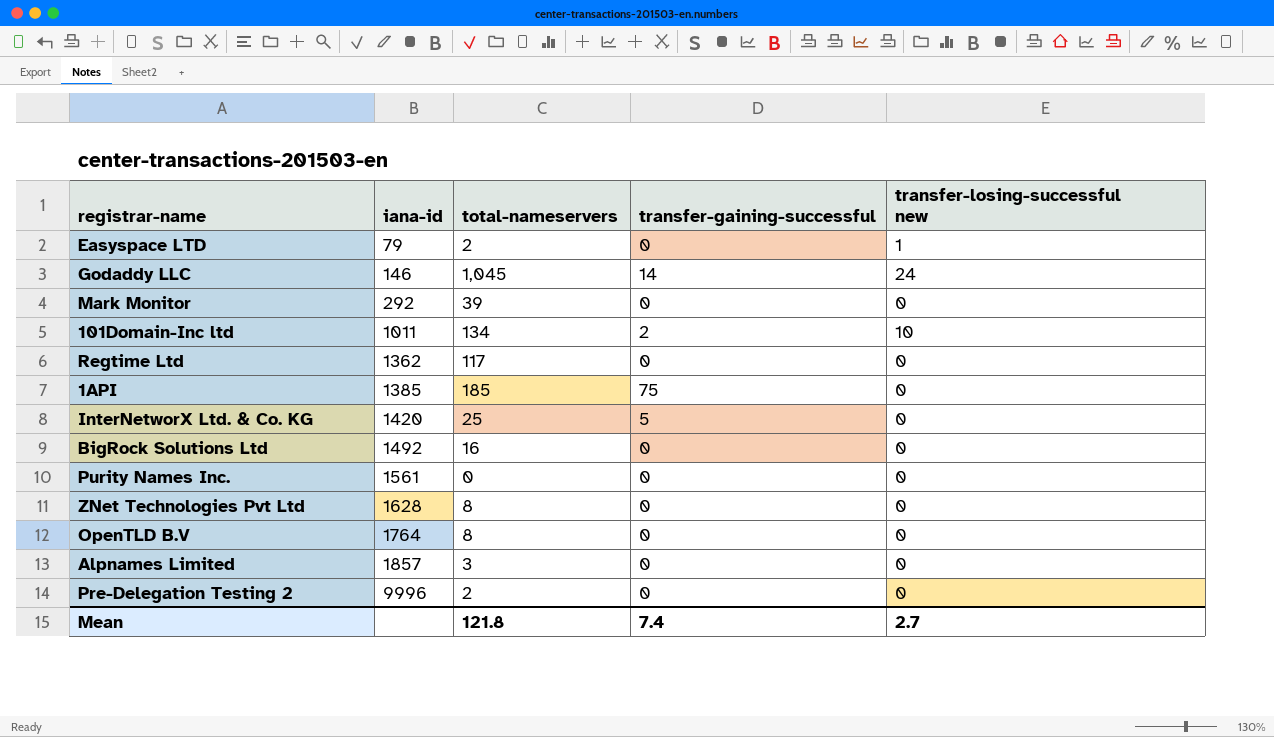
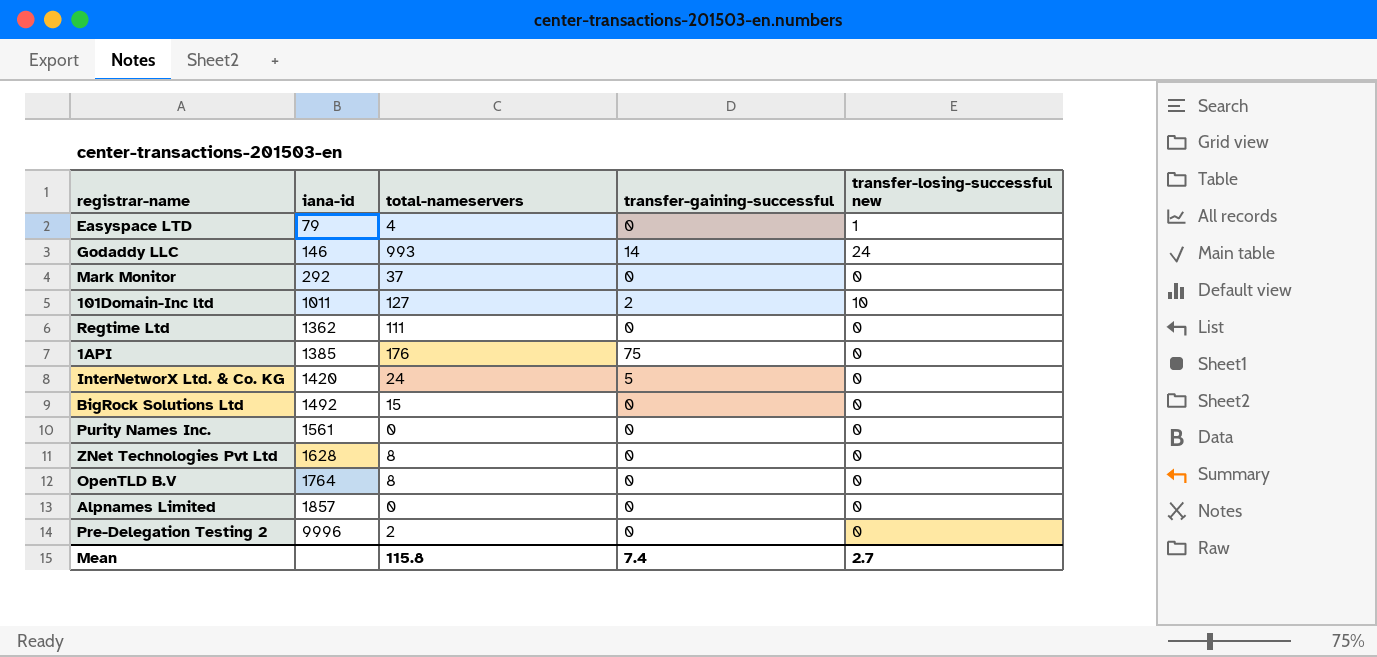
Easyspace LTD | total-nameservers: 2 -> 4
Godaddy LLC | total-nameservers: 1,045 -> 993
Mark Monitor | total-nameservers: 39 -> 37
101Domain-Inc ltd | total-nameservers: 134 -> 127
Regtime Ltd | total-nameservers: 117 -> 111
1API | total-nameservers: 185 -> 176
InterNetworX Ltd. & Co. KG | total-nameservers: 25 -> 24
BigRock Solutions Ltd | total-nameservers: 16 -> 15
Alpnames Limited | total-nameservers: 3 -> 0
Mean | total-nameservers: 121.8 -> 115.8

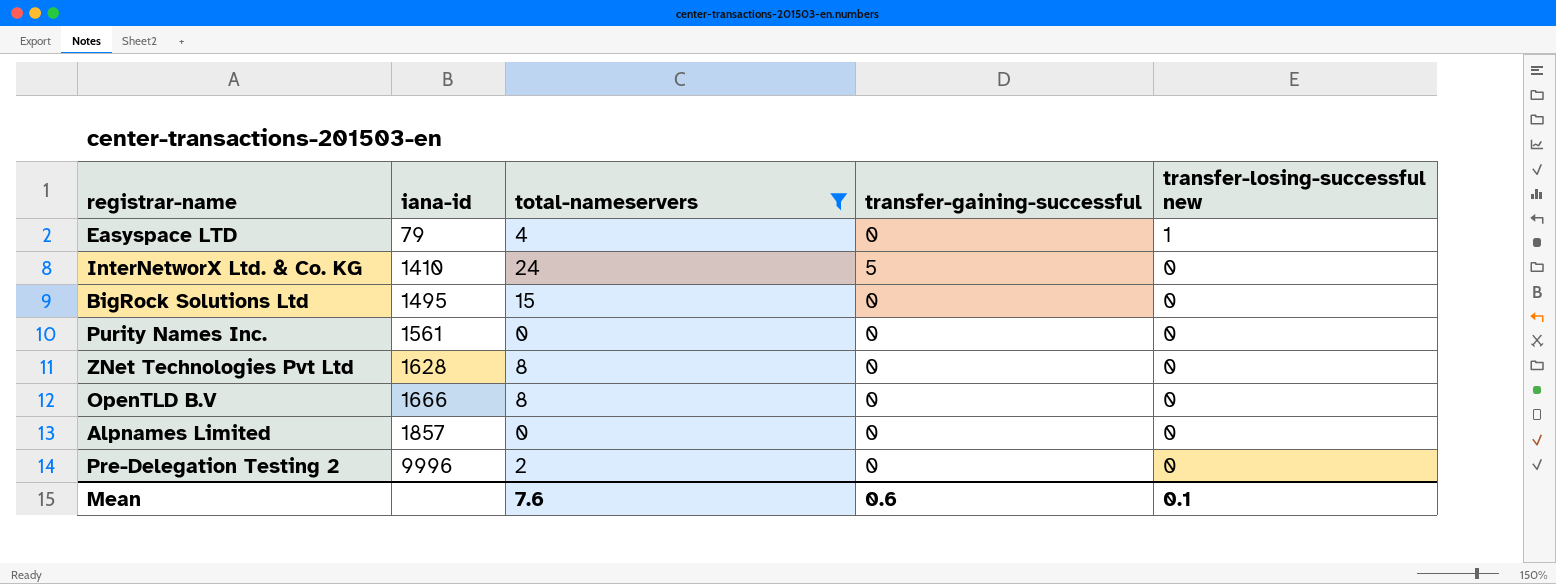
filter: none -> total-nameservers <= 24
InterNetworX Ltd. & Co. KG | iana-id: 1420 -> 1410
BigRock Solutions Ltd | iana-id: 1492 -> 1495
OpenTLD B.V | iana-id: 1764 -> 1666
Mean | total-nameservers: 115.8 -> 7.6
Mean | transfer-gaining-successful: 7.4 -> 0.6
Mean | transfer-losing-successful new: 2.7 -> 0.1

